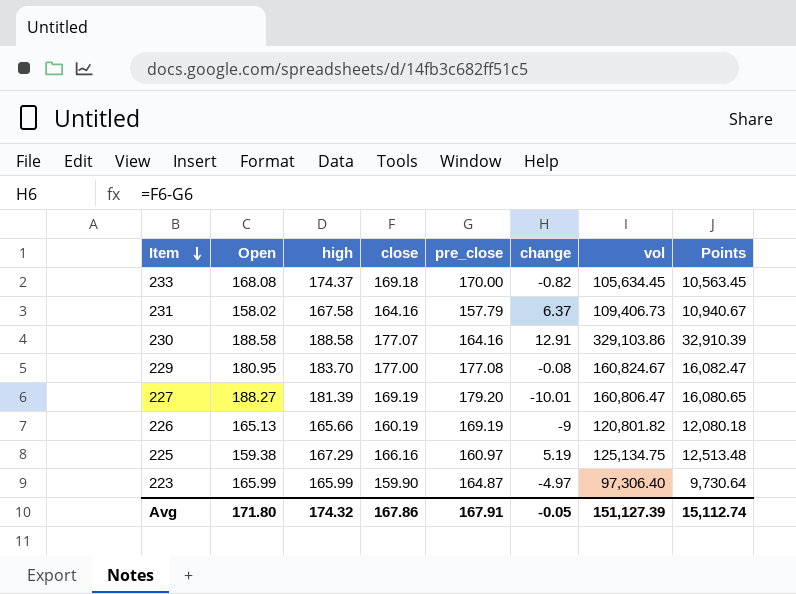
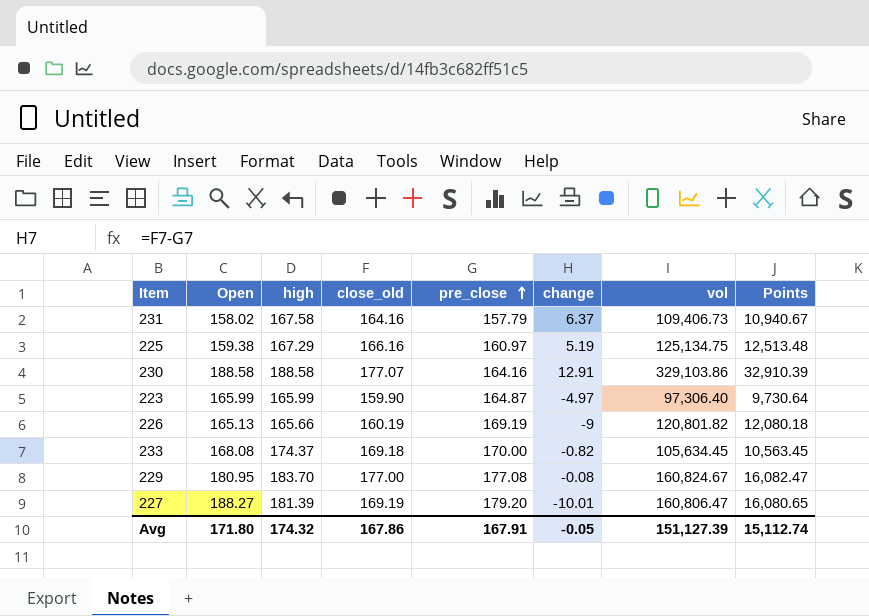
row order: Item descending -> pre_close ascending
column name: close -> close_old

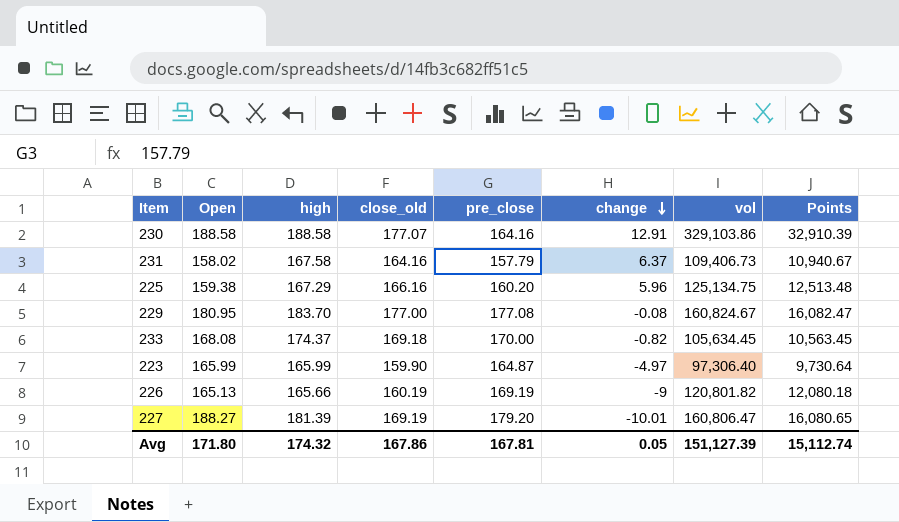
row order: pre_close ascending -> change descending
225 | pre_close: 160.97 -> 160.20
225 | change: 5.19 -> 5.96
Avg | pre_close: 167.91 -> 167.81
Avg | change: -0.05 -> 0.05

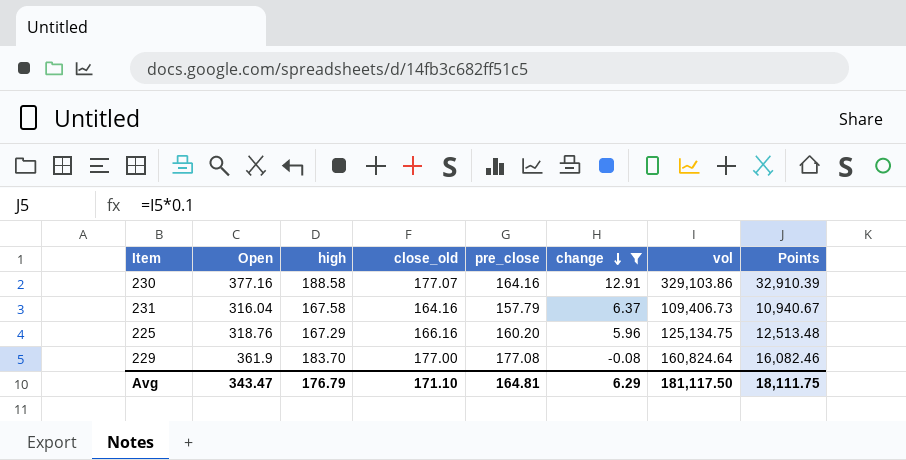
filter: none -> change >= -0.08
230 | Open: 188.58 -> 377.16
231 | Open: 158.02 -> 316.04
225 | Open: 159.38 -> 318.76
229 | Open: 180.95 -> 361.9
229 | vol: 160,824.67 -> 160,824.64
229 | Points: 16,082.47 -> 16,082.46
Avg | Open: 171.80 -> 343.47
Avg | high: 174.32 -> 176.79
Avg | close_old: 167.86 -> 171.10
Avg | pre_close: 167.81 -> 164.81
Avg | change: 0.05 -> 6.29
Avg | vol: 151,127.39 -> 181,117.50
Avg | Points: 15,112.74 -> 18,111.75

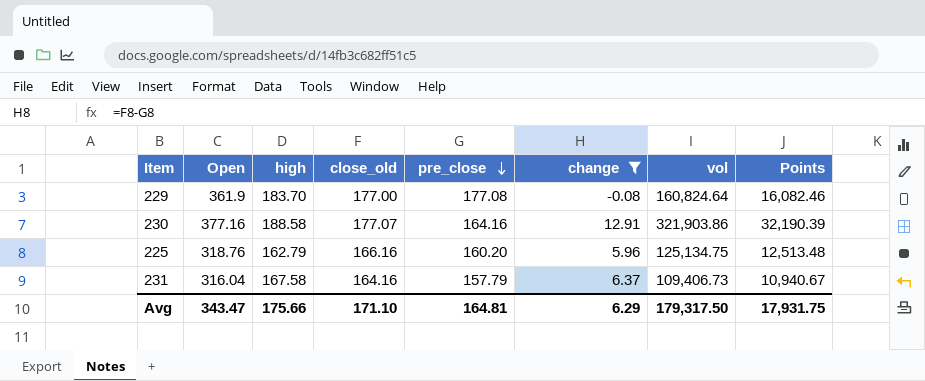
row order: change descending -> pre_close descending
230 | vol: 329,103.86 -> 321,903.86
230 | Points: 32,910.39 -> 32,190.39
225 | high: 167.29 -> 162.79
Avg | high: 176.79 -> 175.66
Avg | vol: 181,117.50 -> 179,317.50
Avg | Points: 18,111.75 -> 17,931.75

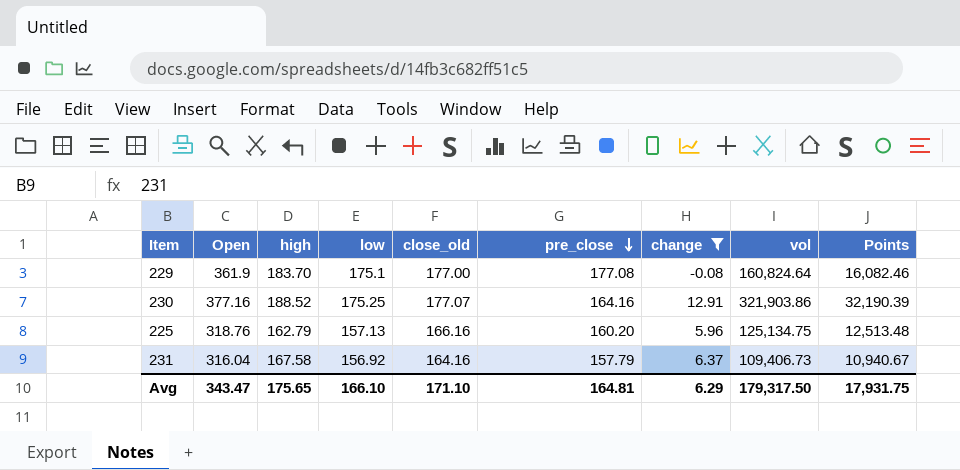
column low | position: none -> 4
230 | high: 188.58 -> 188.52
Avg | high: 175.66 -> 175.65

